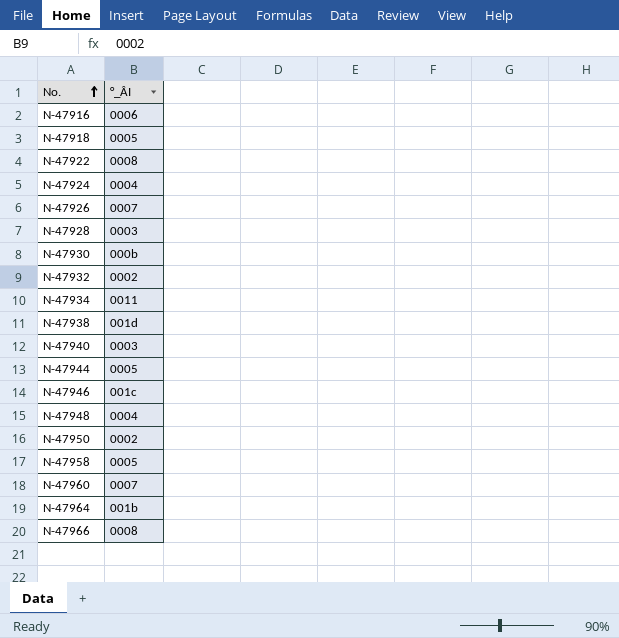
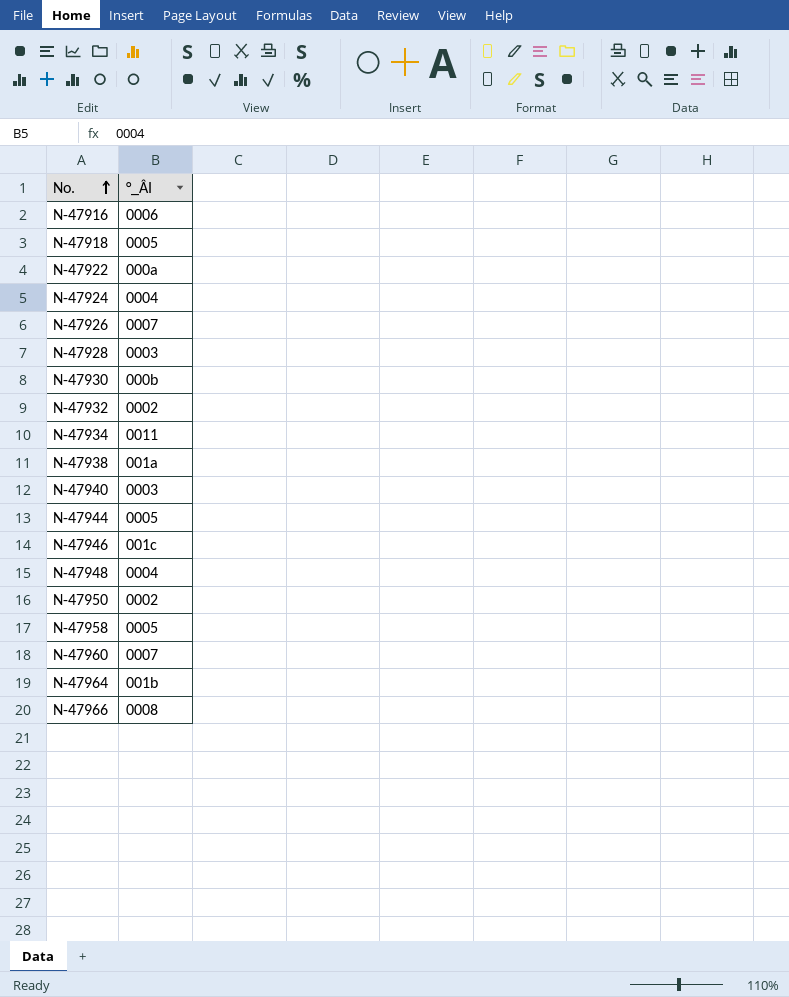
N-47922 | °_ÂI: 0008 -> 000a
N-47938 | °_ÂI: 001d -> 001a

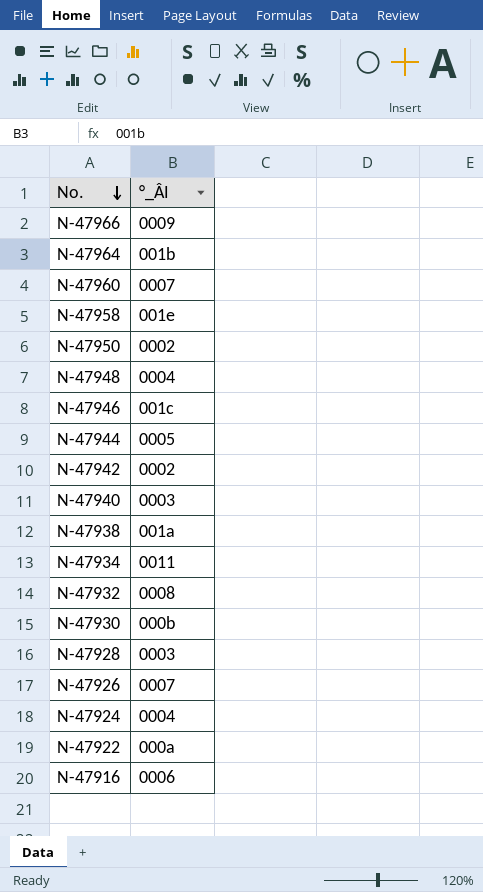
row order: No. ascending -> No. descending
row N-47918: 0005 -> none
N-47966 | °_ÂI: 0008 -> 0009
N-47958 | °_ÂI: 0005 -> 001e
row N-47942: none -> 0002
N-47932 | °_ÂI: 0002 -> 0008

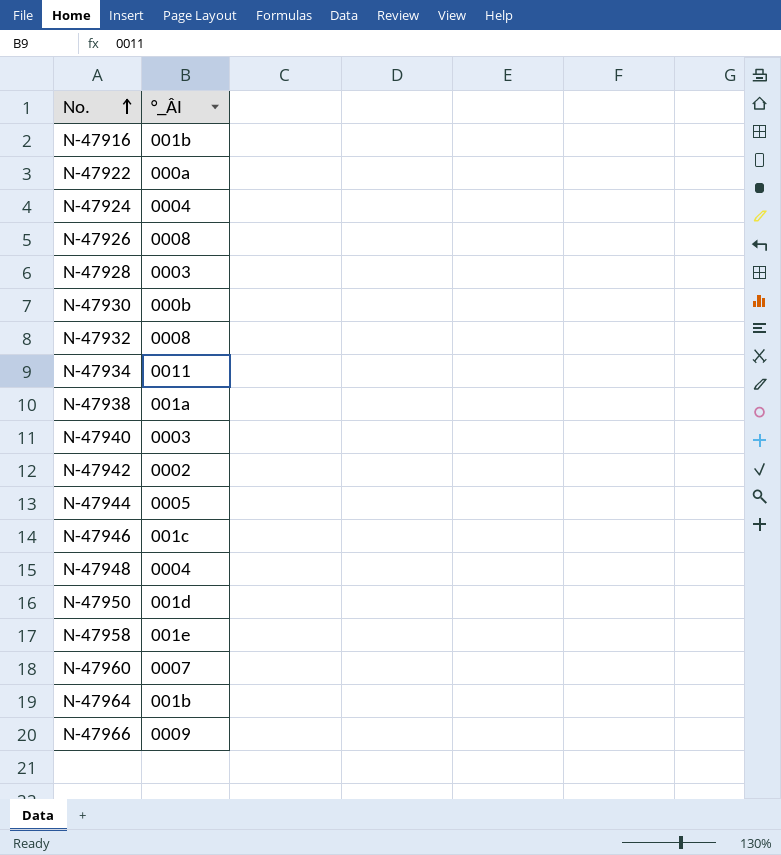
row order: No. descending -> No. ascending
N-47916 | °_ÂI: 0006 -> 001b
N-47926 | °_ÂI: 0007 -> 0008
N-47950 | °_ÂI: 0002 -> 001d

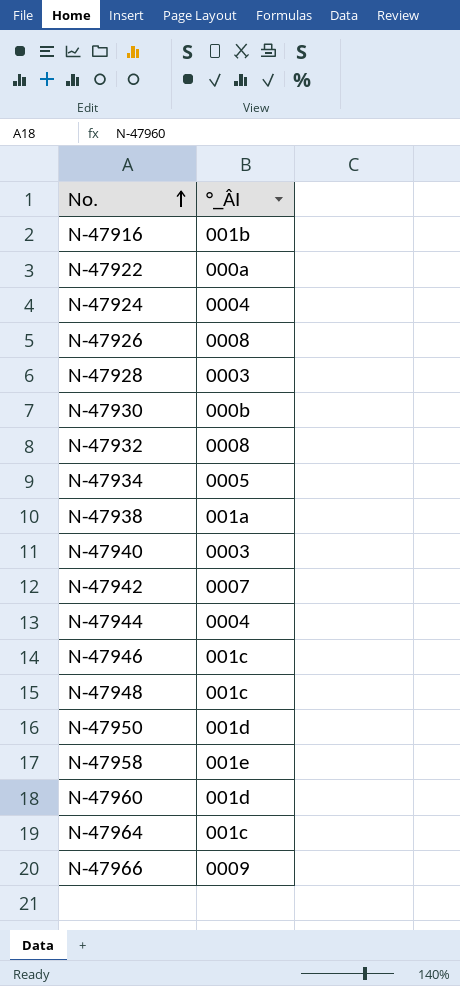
N-47934 | °_ÂI: 0011 -> 0005
N-47942 | °_ÂI: 0002 -> 0007
N-47944 | °_ÂI: 0005 -> 0004
N-47948 | °_ÂI: 0004 -> 001c
N-47960 | °_ÂI: 0007 -> 001d
N-47964 | °_ÂI: 001b -> 001c

